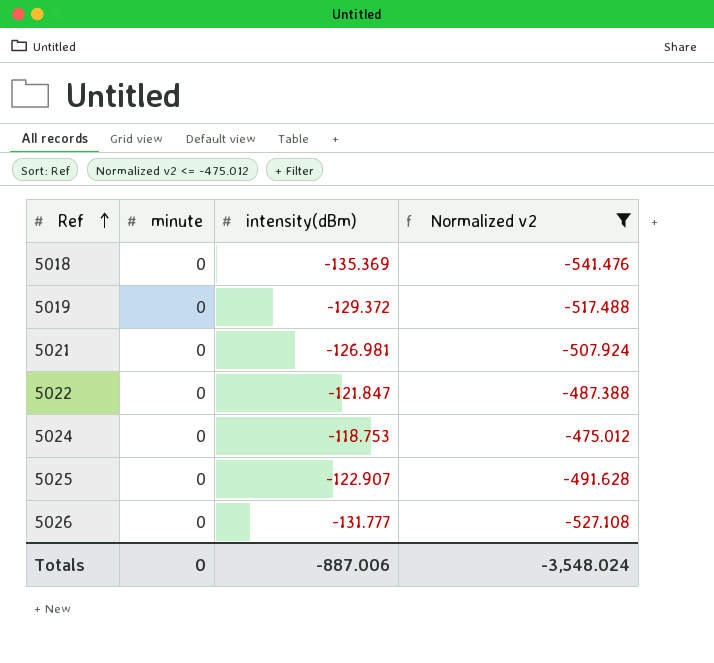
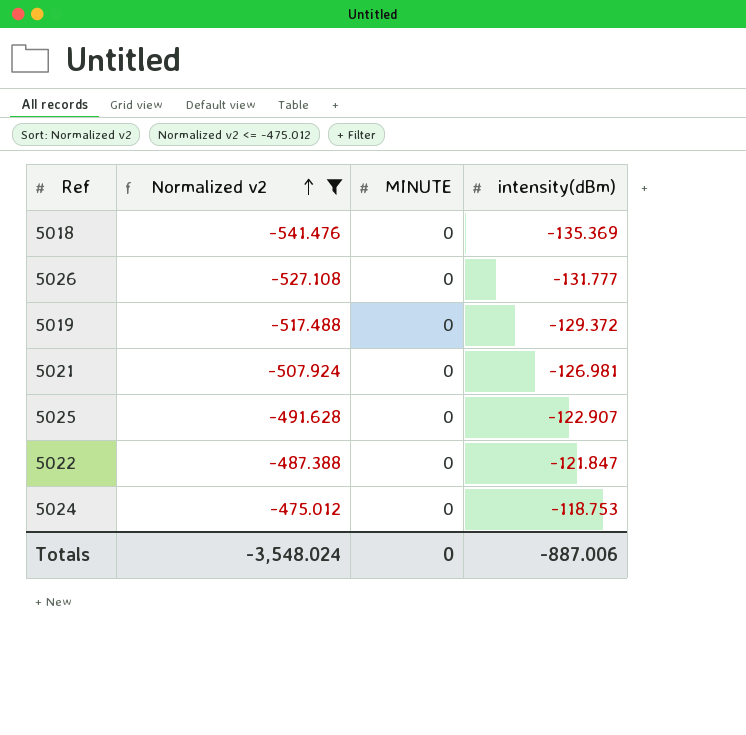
row order: Ref ascending -> Normalized v2 ascending
column Normalized v2 | position: 4 -> 2
column name: minute -> MINUTE

